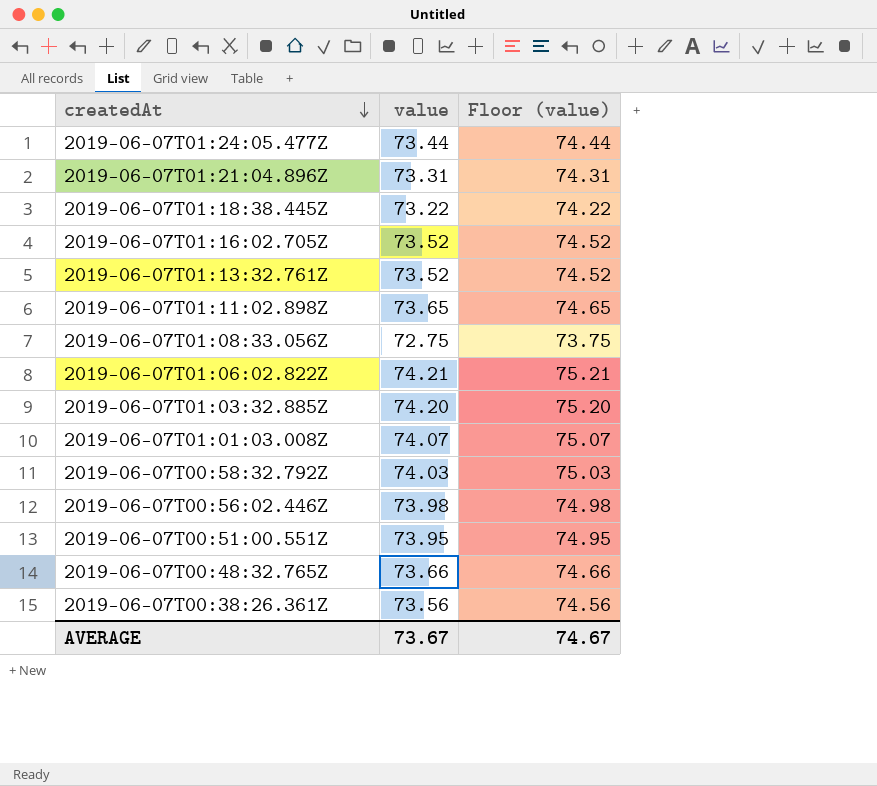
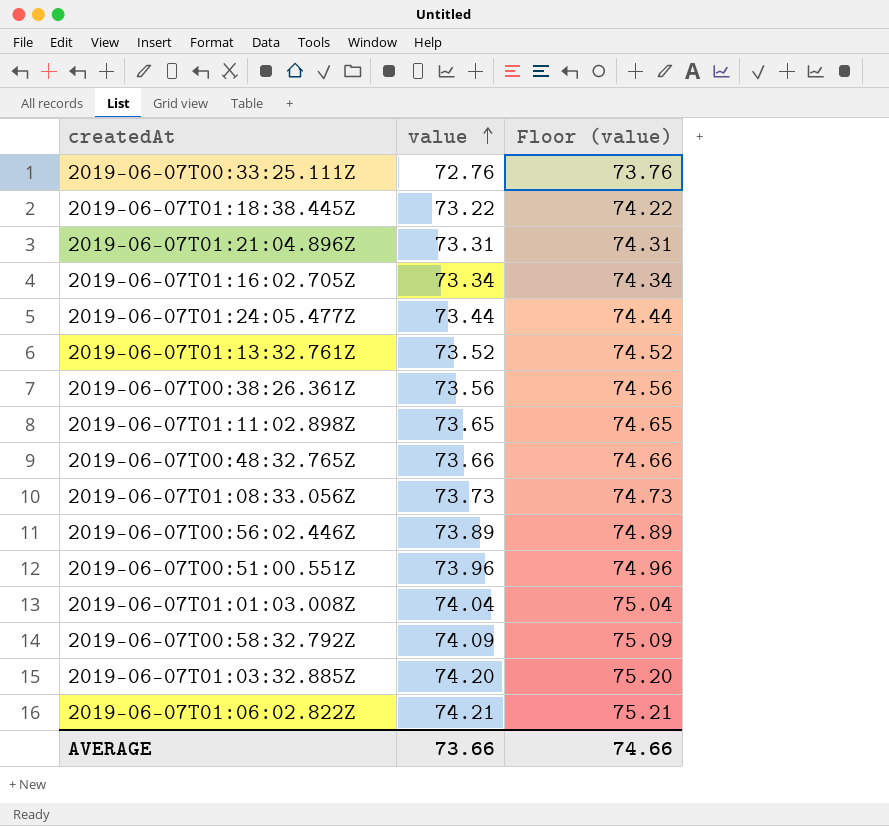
row order: createdAt descending -> value ascending
row 2019-06-07T00:33:25.111Z: none -> 72.76 | 73.76
2019-06-07T01:16:02.705Z | value: 73.52 -> 73.34
2019-06-07T01:16:02.705Z | Floor (value): 74.52 -> 74.34
2019-06-07T01:08:33.056Z | value: 72.75 -> 73.73
2019-06-07T01:08:33.056Z | Floor (value): 73.75 -> 74.73
2019-06-07T00:56:02.446Z | value: 73.98 -> 73.89
2019-06-07T00:56:02.446Z | Floor (value): 74.98 -> 74.89
2019-06-07T00:51:00.551Z | value: 73.95 -> 73.96
2019-06-07T00:51:00.551Z | Floor (value): 74.95 -> 74.96
2019-06-07T01:01:03.008Z | value: 74.07 -> 74.04
2019-06-07T01:01:03.008Z | Floor (value): 75.07 -> 75.04
2019-06-07T00:58:32.792Z | value: 74.03 -> 74.09
2019-06-07T00:58:32.792Z | Floor (value): 75.03 -> 75.09
AVERAGE | value: 73.67 -> 73.66
AVERAGE | Floor (value): 74.67 -> 74.66

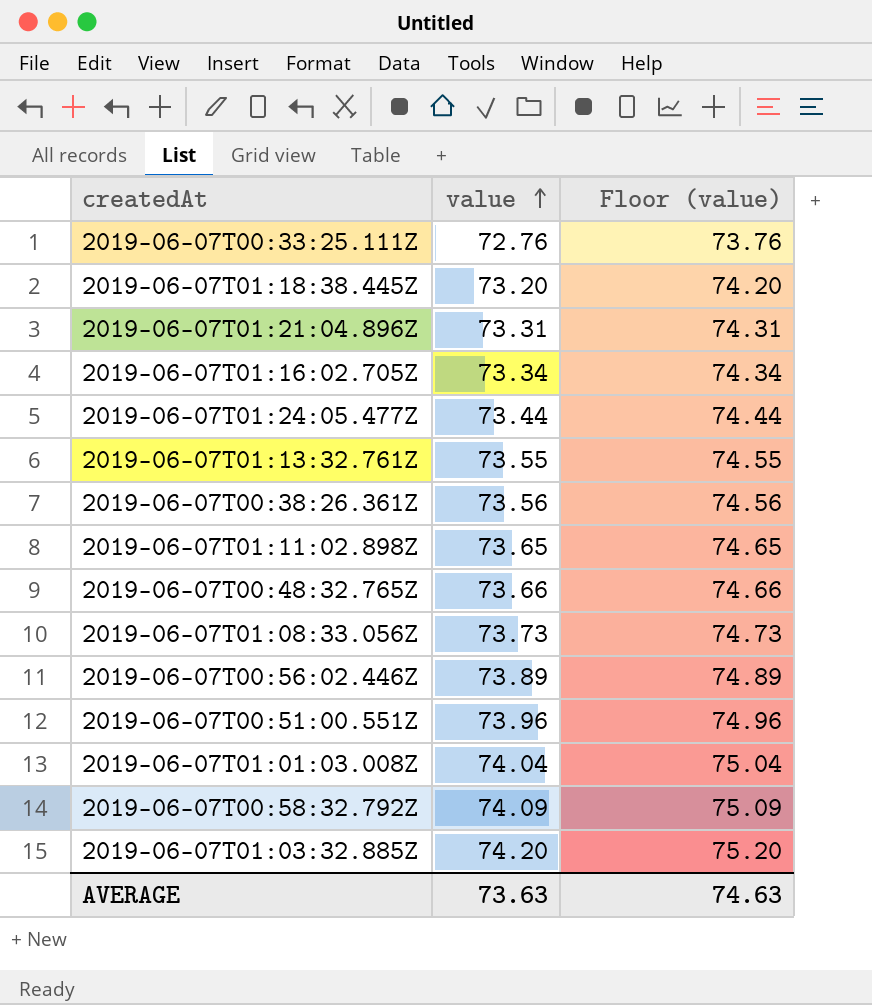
row 2019-06-07T01:06:02.822Z: 74.21 | 75.21 -> none
2019-06-07T01:18:38.445Z | value: 73.22 -> 73.20
2019-06-07T01:18:38.445Z | Floor (value): 74.22 -> 74.20
2019-06-07T01:13:32.761Z | value: 73.52 -> 73.55
2019-06-07T01:13:32.761Z | Floor (value): 74.52 -> 74.55
AVERAGE | value: 73.66 -> 73.63
AVERAGE | Floor (value): 74.66 -> 74.63

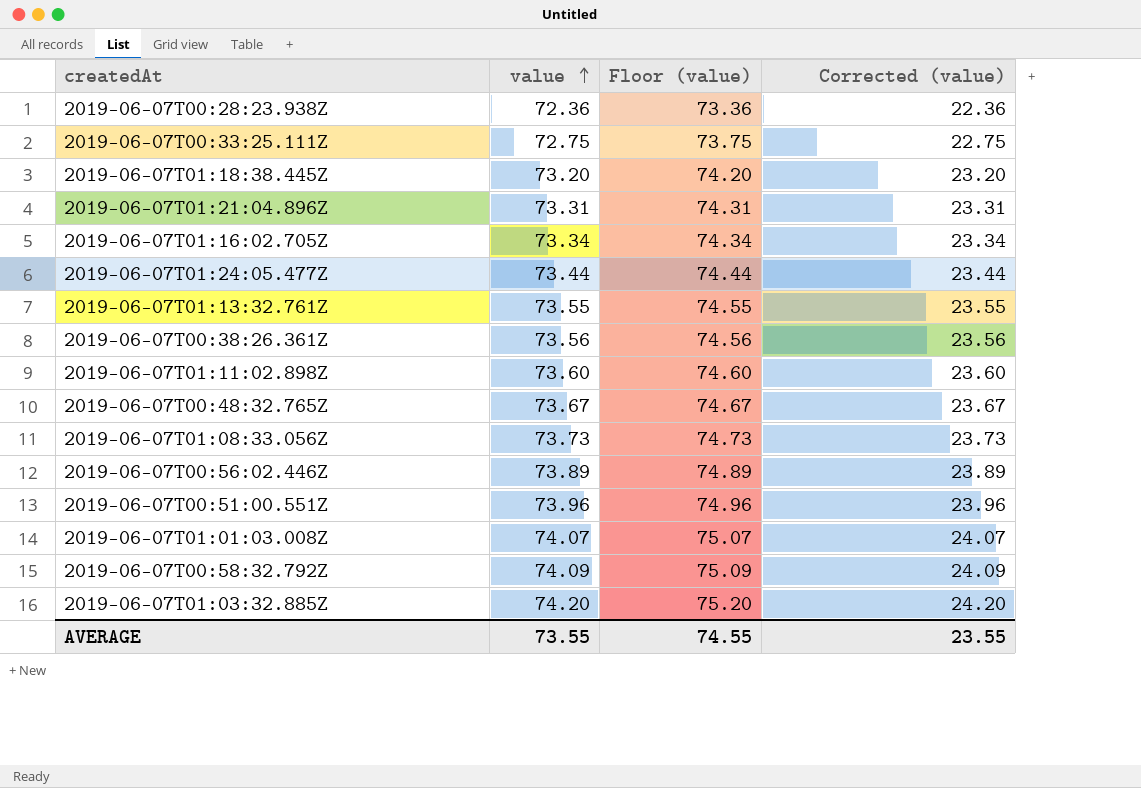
column Corrected (value) | formula: none -> [value] - 50
row 2019-06-07T00:28:23.938Z: none -> 72.36 | 73.36 | 22.36
2019-06-07T00:33:25.111Z | value: 72.76 -> 72.75
2019-06-07T00:33:25.111Z | Floor (value): 73.76 -> 73.75
2019-06-07T01:11:02.898Z | value: 73.65 -> 73.60
2019-06-07T01:11:02.898Z | Floor (value): 74.65 -> 74.60
2019-06-07T00:48:32.765Z | value: 73.66 -> 73.67
2019-06-07T00:48:32.765Z | Floor (value): 74.66 -> 74.67
2019-06-07T01:01:03.008Z | value: 74.04 -> 74.07
2019-06-07T01:01:03.008Z | Floor (value): 75.04 -> 75.07
AVERAGE | value: 73.63 -> 73.55
AVERAGE | Floor (value): 74.63 -> 74.55

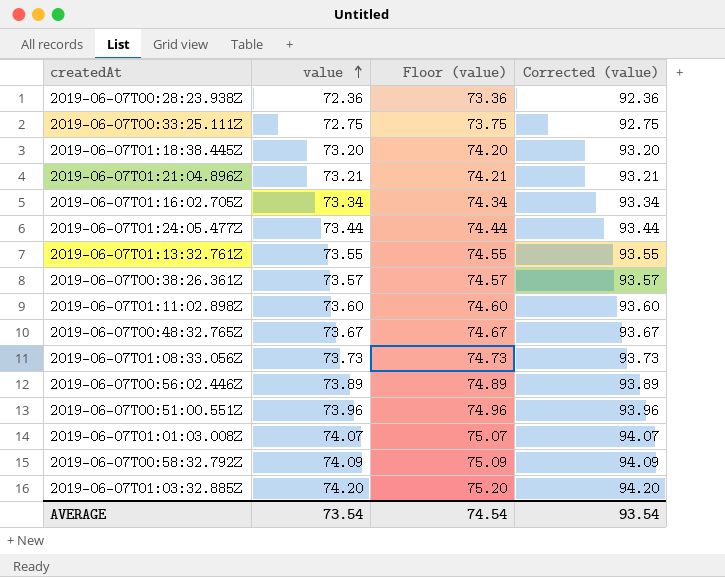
column Corrected (value) | formula: [value] - 50 -> [value] + 20
2019-06-07T01:21:04.896Z | value: 73.31 -> 73.21
2019-06-07T01:21:04.896Z | Floor (value): 74.31 -> 74.21
2019-06-07T00:38:26.361Z | value: 73.56 -> 73.57
2019-06-07T00:38:26.361Z | Floor (value): 74.56 -> 74.57
AVERAGE | value: 73.55 -> 73.54
AVERAGE | Floor (value): 74.55 -> 74.54
AVERAGE | Corrected (value): 23.55 -> 93.54

